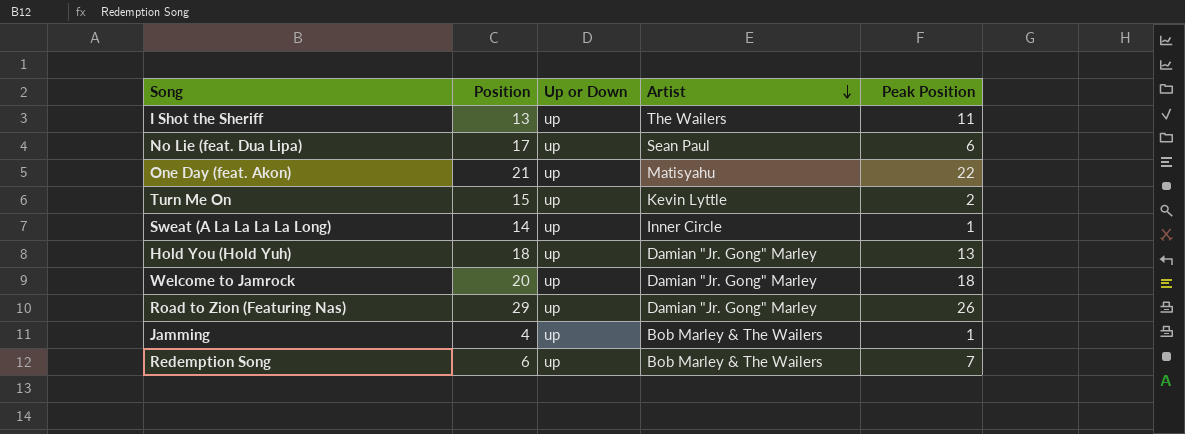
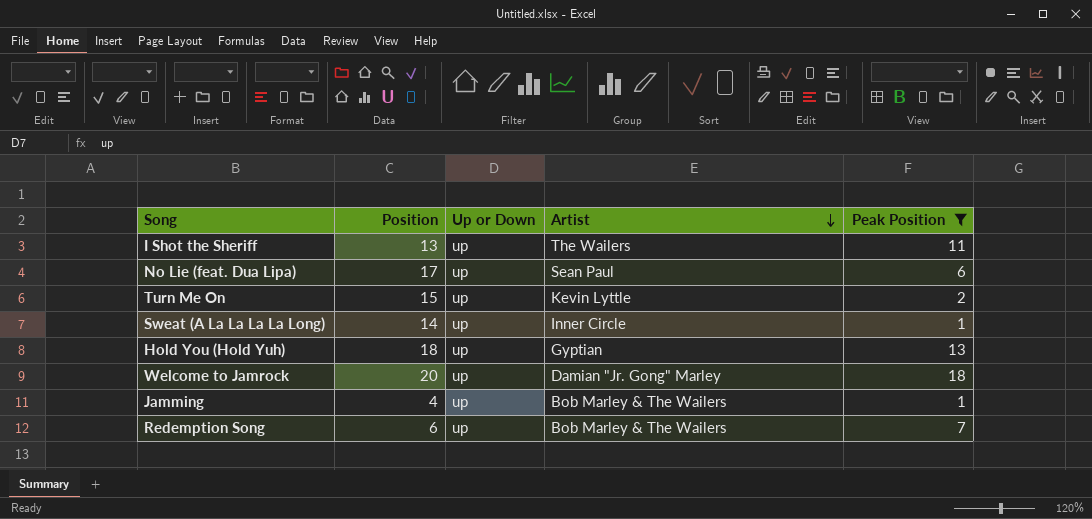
filter: none -> Peak Position <= 18
Hold You (Hold Yuh) | Artist: Damian "Jr. Gong" Marley -> Gyptian

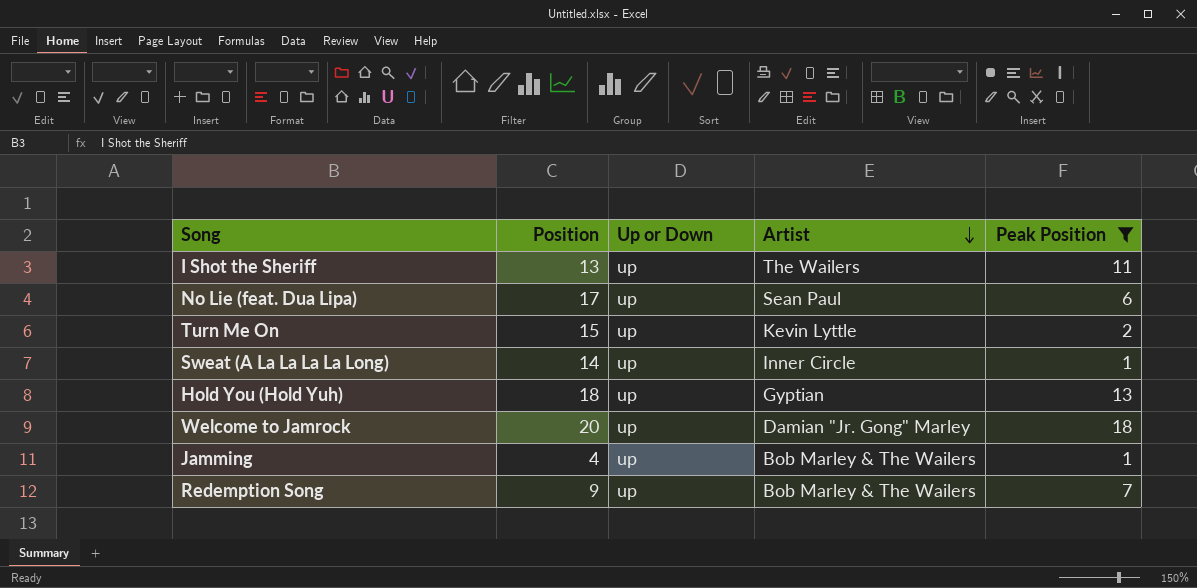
Redemption Song | Position: 6 -> 9

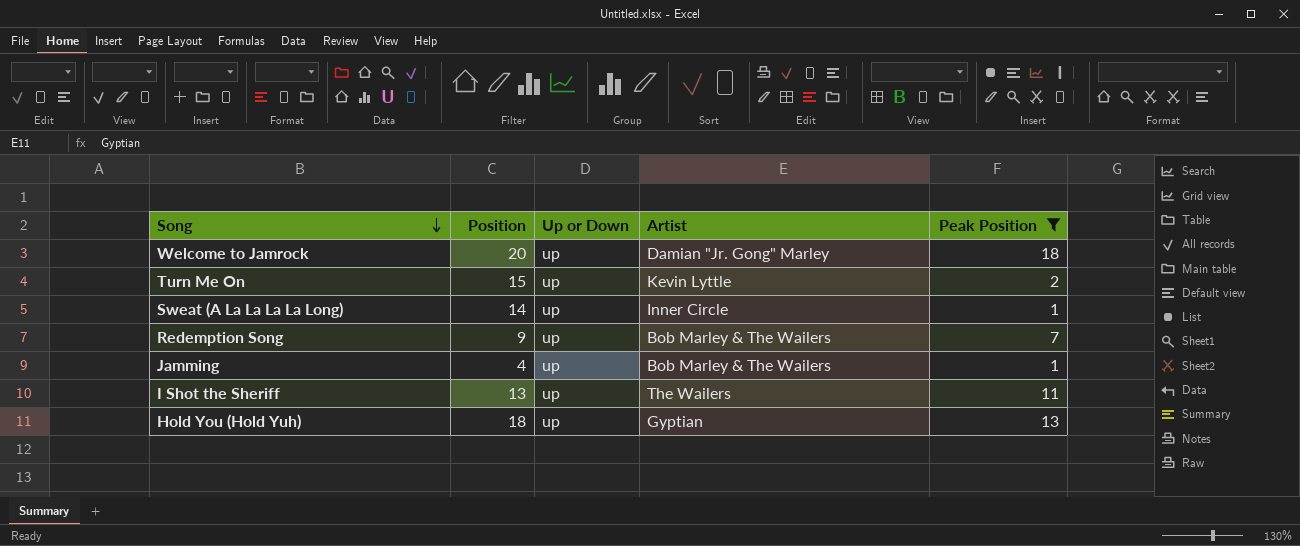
row order: Artist descending -> Song descending
row No Lie (feat. Dua Lipa): 17 | up | Sean Paul | 6 -> none

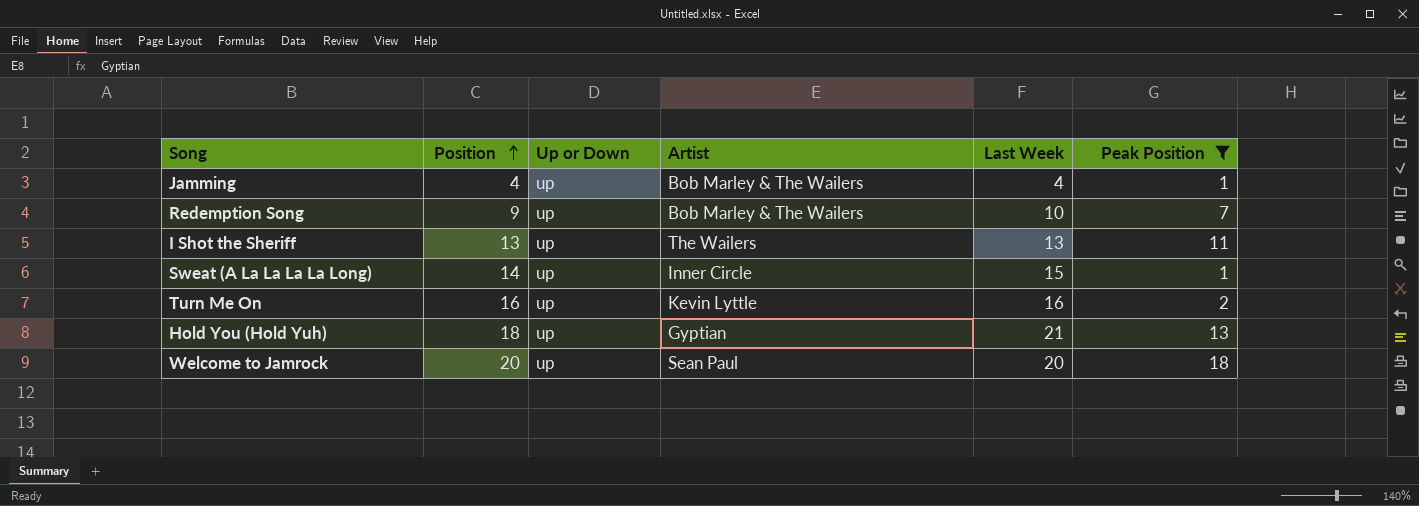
row order: Song descending -> Position ascending
column Last Week | position: none -> 5
Turn Me On | Position: 15 -> 16
Welcome to Jamrock | Artist: Damian "Jr. Gong" Marley -> Sean Paul

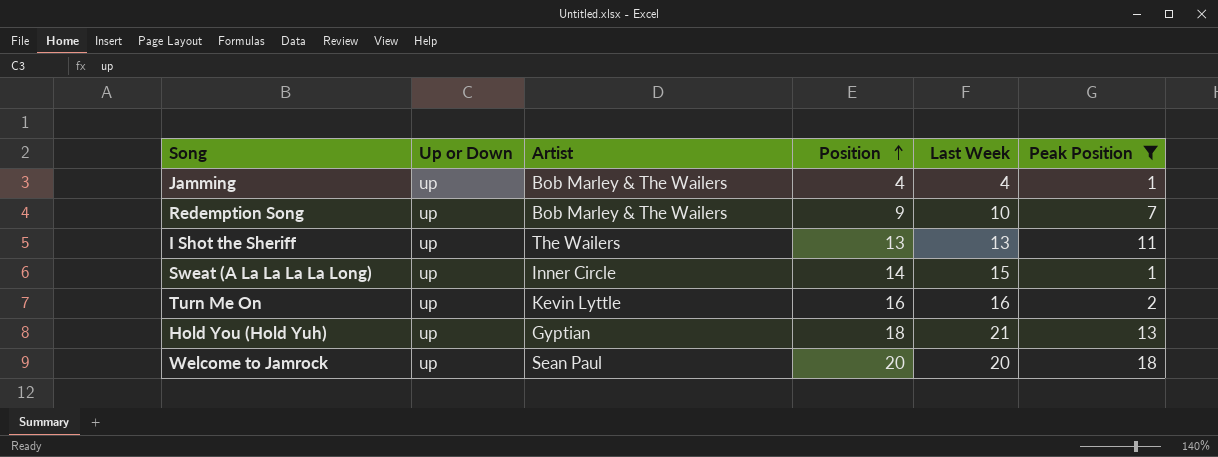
column Position | position: 2 -> 4

